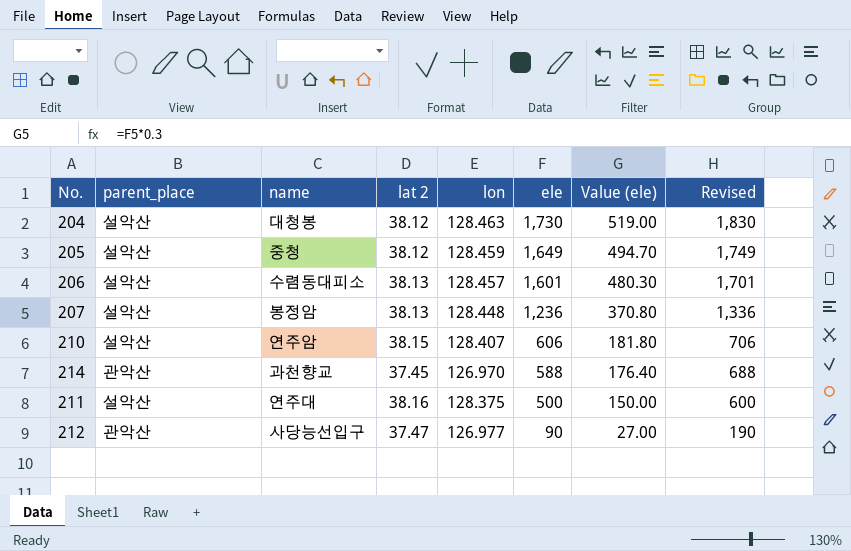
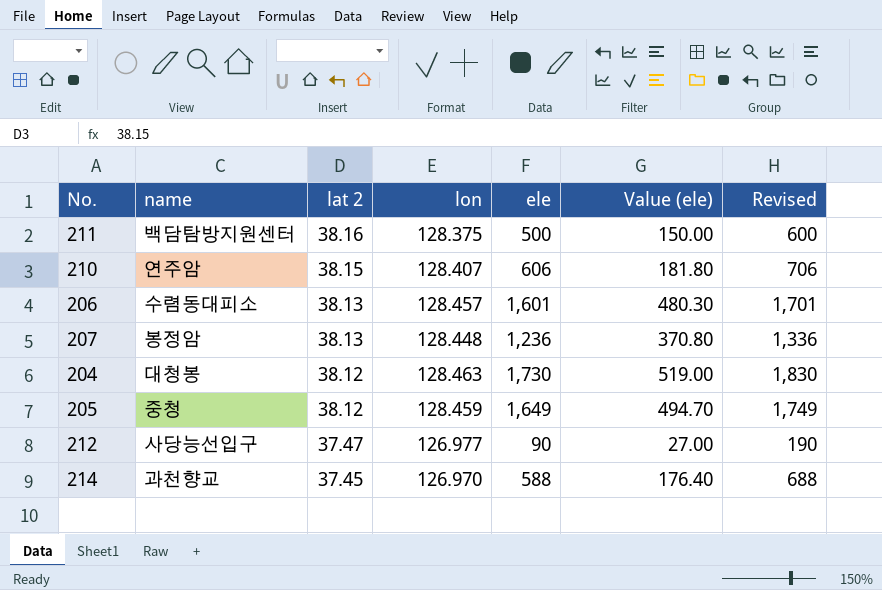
row order: ele descending -> lat 2 descending
column parent_place | position: 2 -> none
211 | name: 연주대 -> 백담탐방지원센터

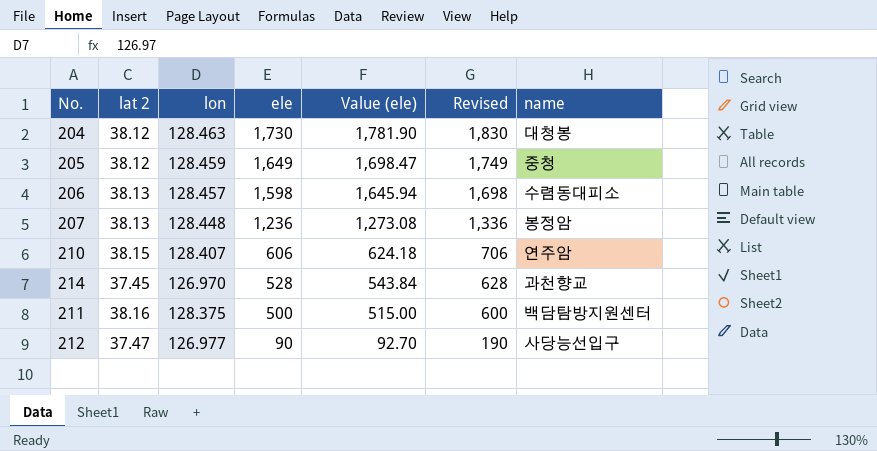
row order: lat 2 descending -> ele descending
column Value (ele) | formula: [ele] * 0.3 -> [ele] * 1.03
column name | position: 2 -> 7
206 | ele: 1,601 -> 1,598
206 | Revised: 1,701 -> 1,698
214 | ele: 588 -> 528
214 | Revised: 688 -> 628

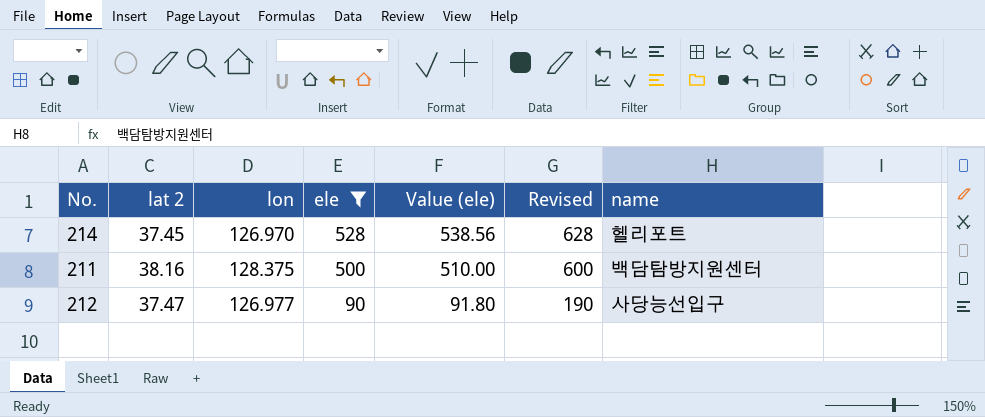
filter: none -> ele <= 528
column Value (ele) | formula: [ele] * 1.03 -> [ele] * 1.02
214 | name: 과천향교 -> 헬리포트

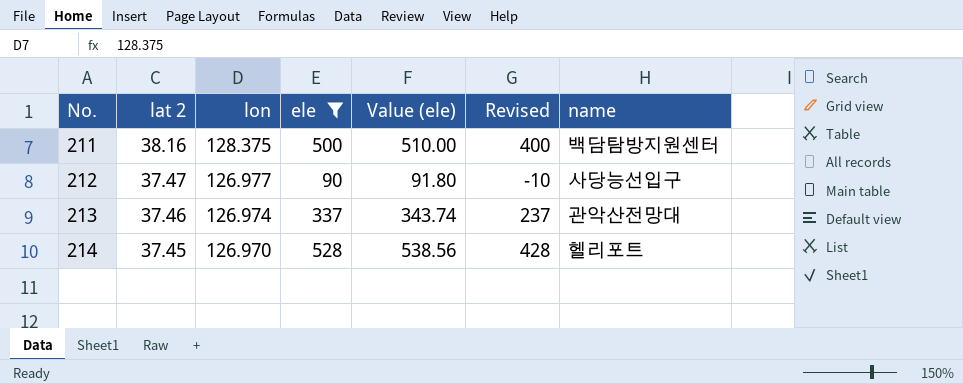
row order: ele descending -> No. ascending
column Revised | formula: [ele] + 100 -> [ele] - 100
row 213: none -> 37.46 | 126.974 | 337 | 343.74 | 237 | 관악산전망대

